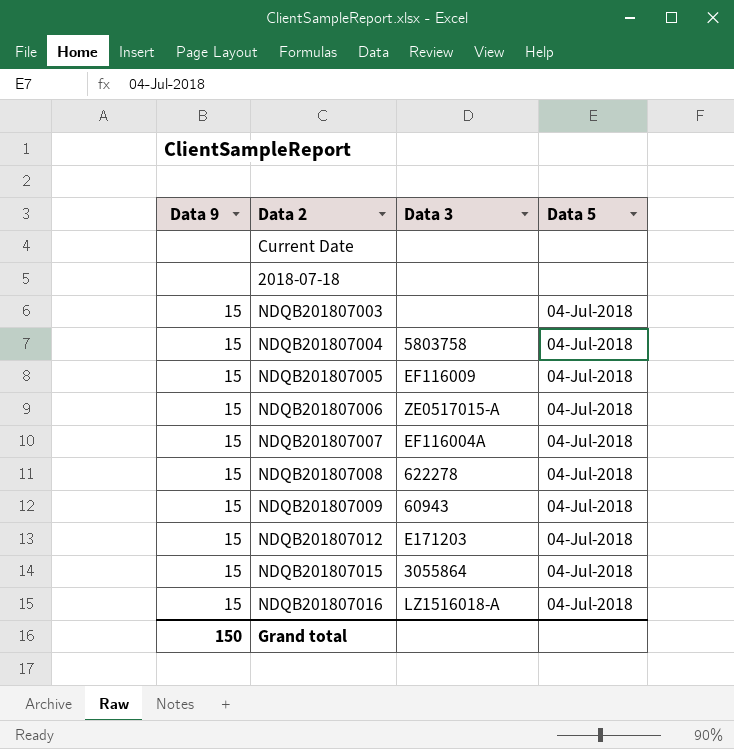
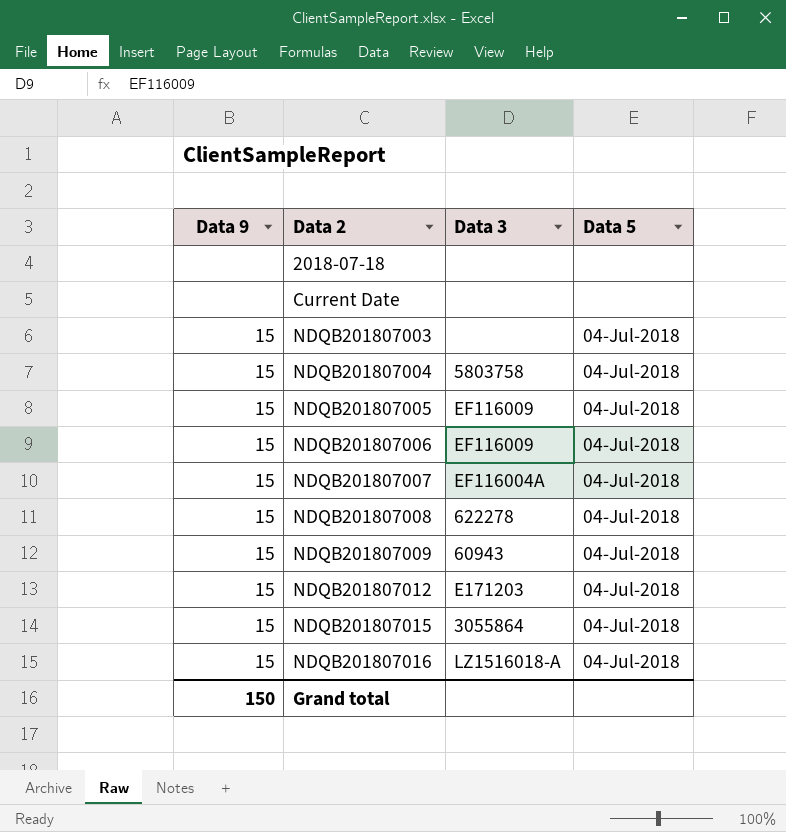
row order: none -> Data 2 ascending
NDQB201807006 | Data 3: ZE0517015-A -> EF116009

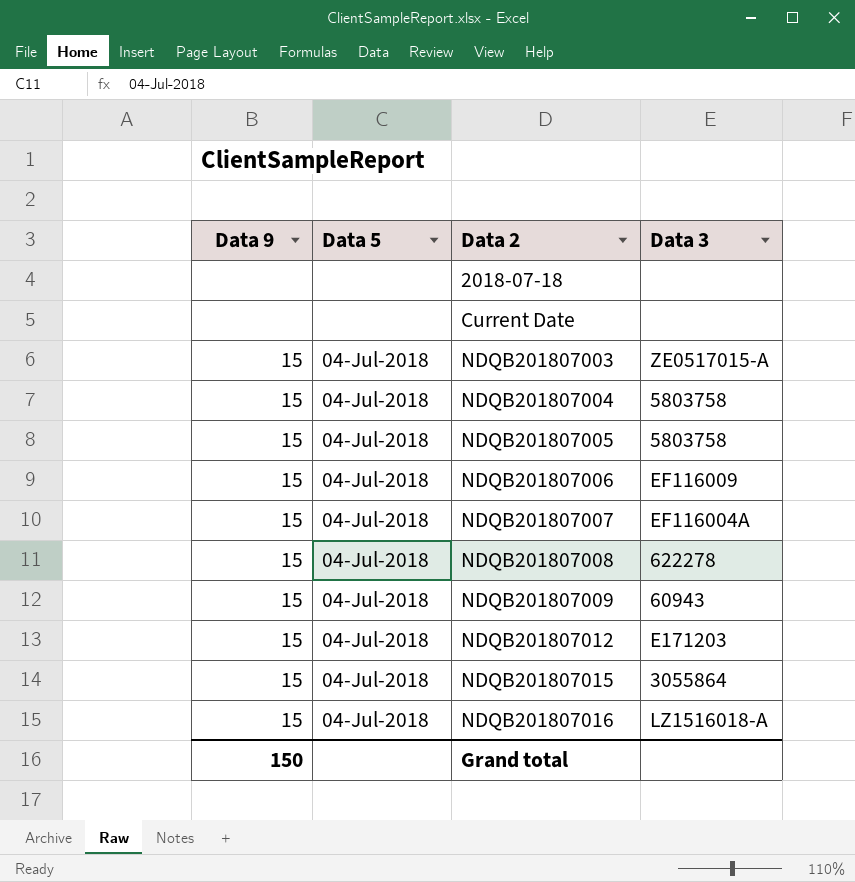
column Data 5 | position: 4 -> 2
NDQB201807003 | Data 3: none -> ZE0517015-A
NDQB201807005 | Data 3: EF116009 -> 5803758

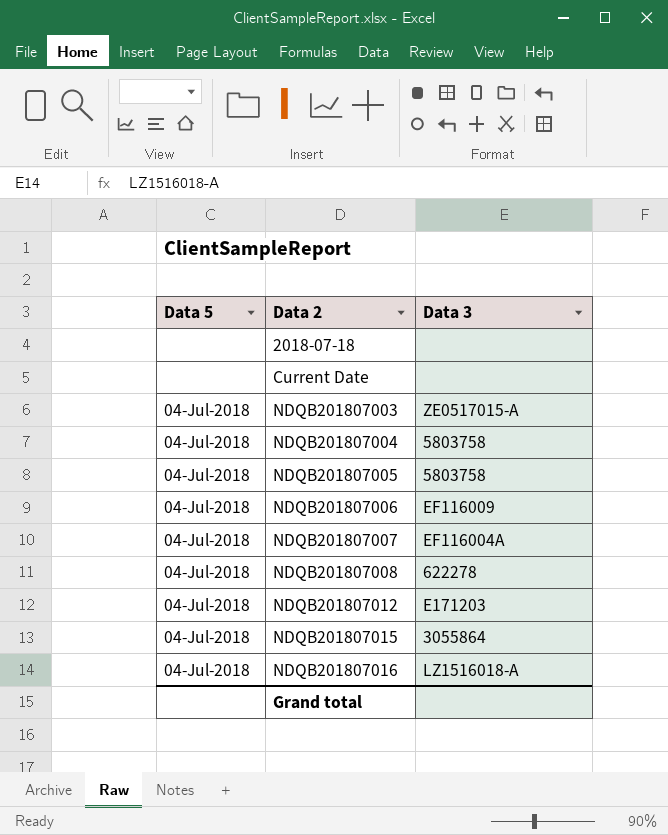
column Data 9 | position: 1 -> none
row NDQB201807009: 15 | 04-Jul-2018 | 60943 -> none

